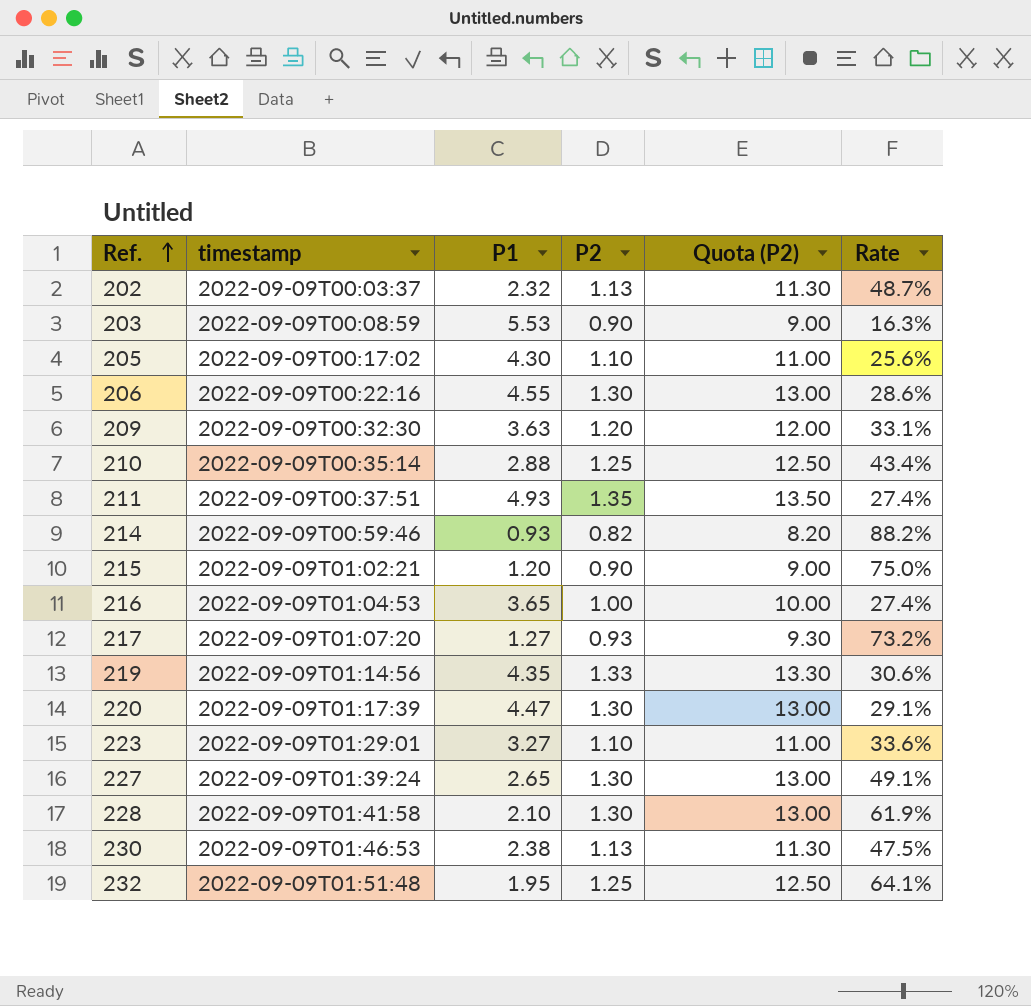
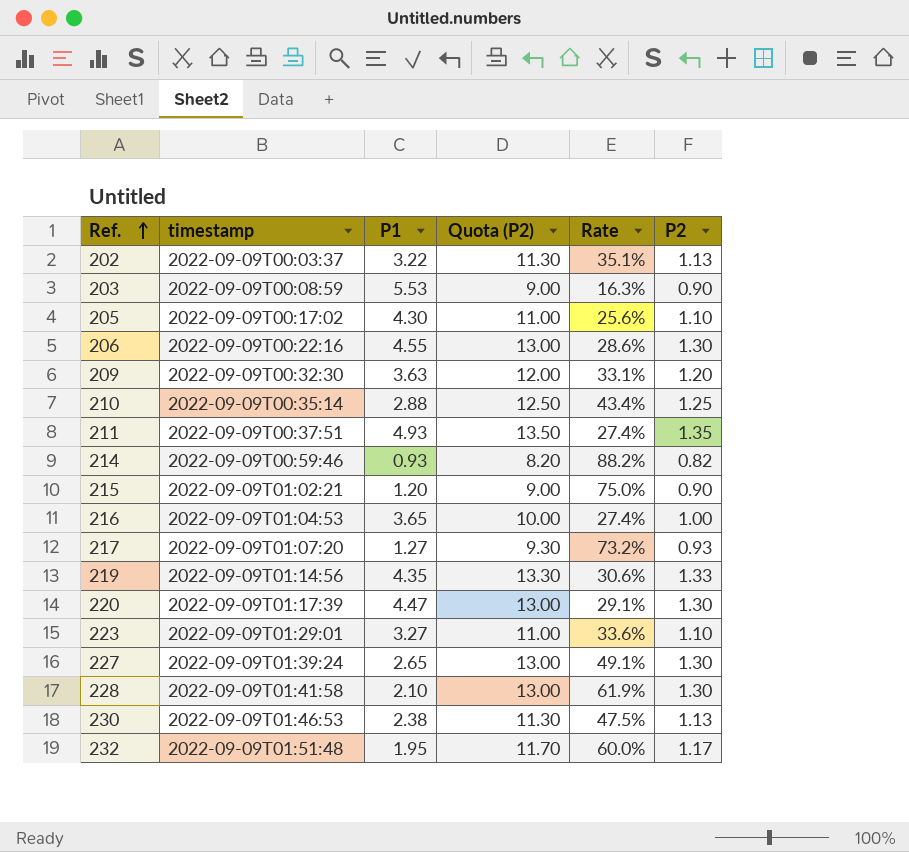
column P2 | position: 4 -> 6
202 | P1: 2.32 -> 3.22
202 | Rate: 48.7% -> 35.1%
232 | Quota (P2): 12.50 -> 11.70
232 | Rate: 64.1% -> 60.0%
232 | P2: 1.25 -> 1.17

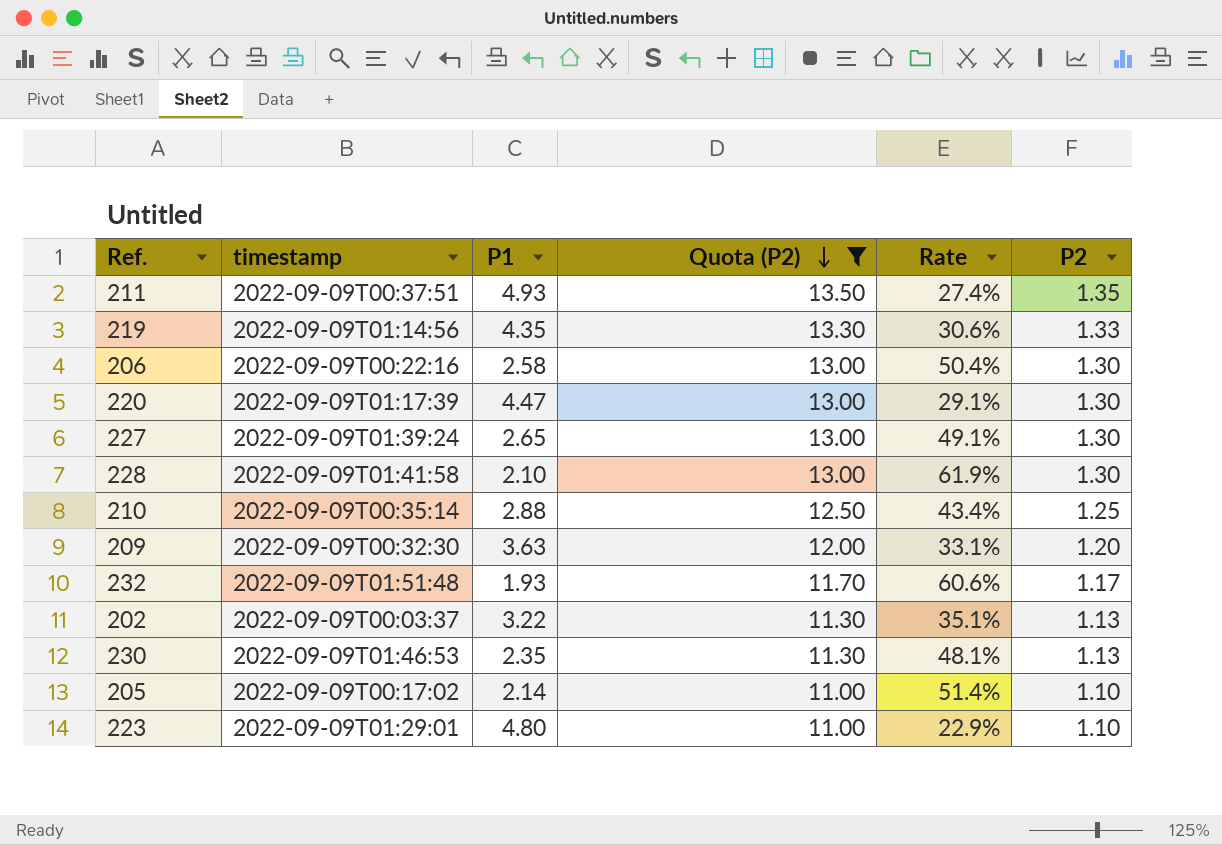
filter: none -> Quota (P2) >= 11.00
row order: Ref. ascending -> Quota (P2) descending
206 | P1: 4.55 -> 2.58
206 | Rate: 28.6% -> 50.4%
232 | P1: 1.95 -> 1.93
232 | Rate: 60.0% -> 60.6%
230 | P1: 2.38 -> 2.35
230 | Rate: 47.5% -> 48.1%
205 | P1: 4.30 -> 2.14
205 | Rate: 25.6% -> 51.4%
223 | P1: 3.27 -> 4.80
223 | Rate: 33.6% -> 22.9%

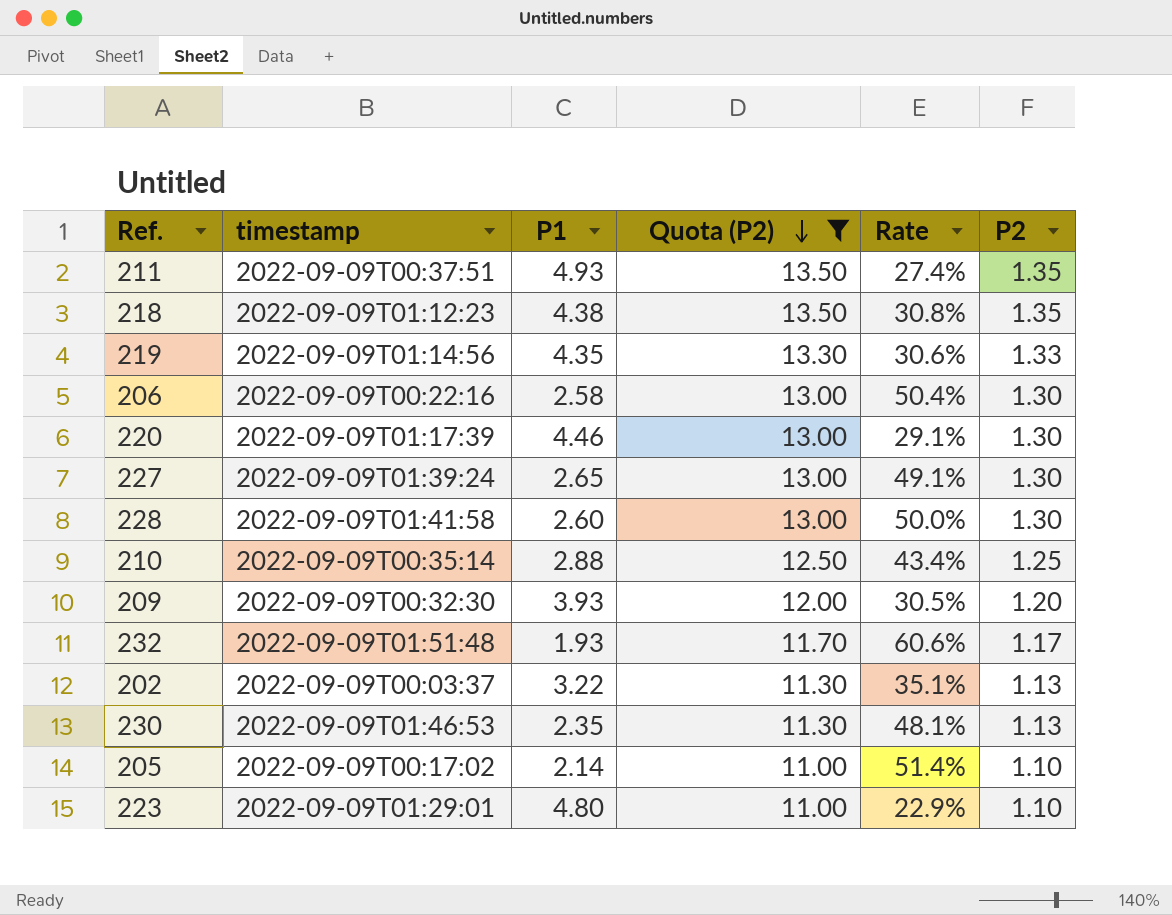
row 218: none -> 2022-09-09T01:12:23 | 4.38 | 13.50 | 30.8% | 1.35
220 | P1: 4.47 -> 4.46
228 | P1: 2.10 -> 2.60
228 | Rate: 61.9% -> 50.0%
209 | P1: 3.63 -> 3.93
209 | Rate: 33.1% -> 30.5%

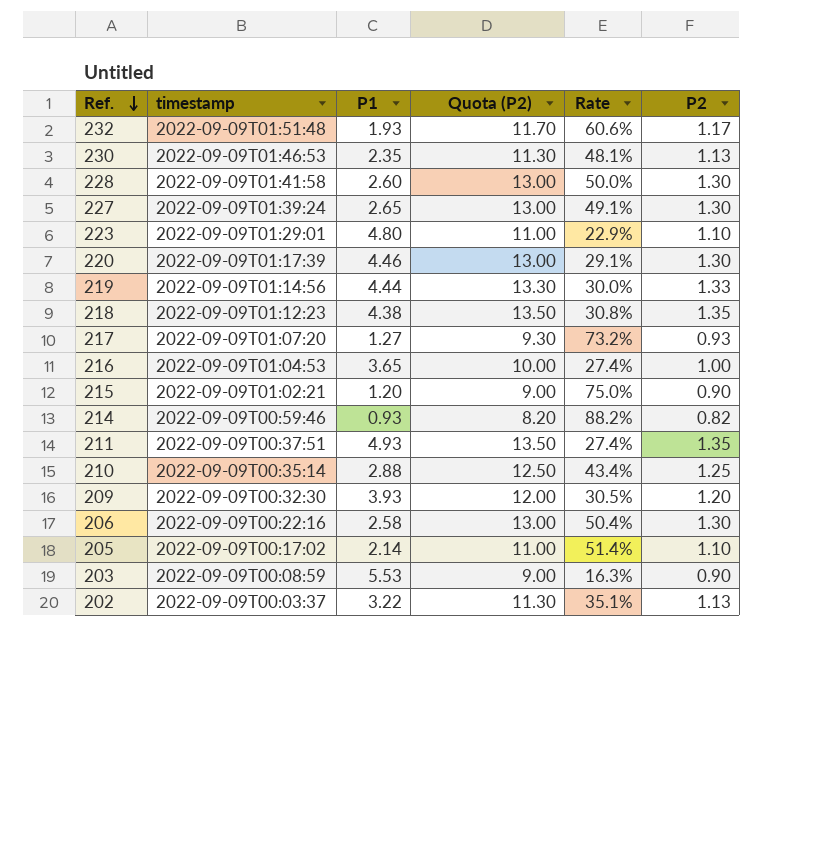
filter: Quota (P2) >= 11.00 -> none
row order: Quota (P2) descending -> Ref. descending
219 | P1: 4.35 -> 4.44
219 | Rate: 30.6% -> 30.0%

